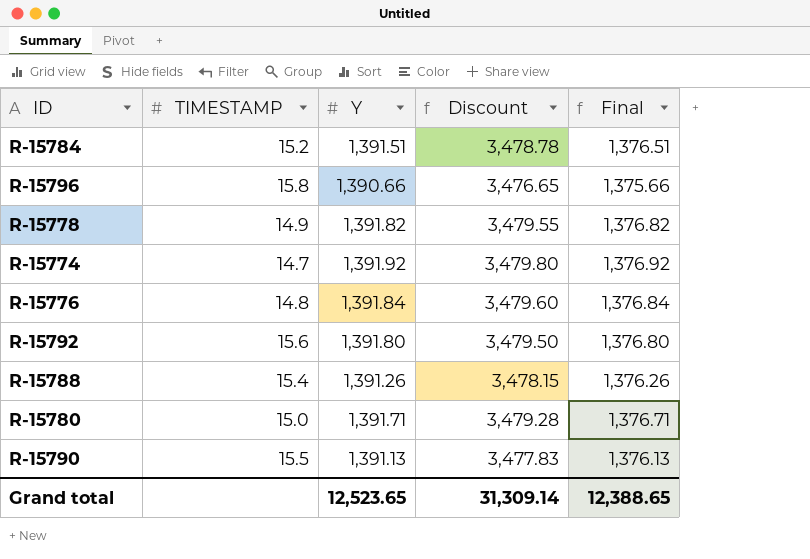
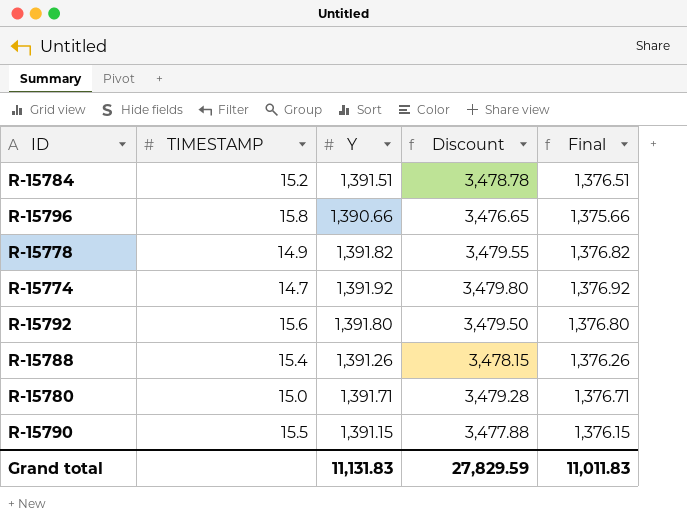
row R-15776: 14.8 | 1,391.84 | 3,479.60 | 1,376.84 -> none
R-15790 | Y: 1,391.13 -> 1,391.15
R-15790 | Discount: 3,477.83 -> 3,477.88
R-15790 | Final: 1,376.13 -> 1,376.15
Grand total | Y: 12,523.65 -> 11,131.83
Grand total | Discount: 31,309.14 -> 27,829.59
Grand total | Final: 12,388.65 -> 11,011.83

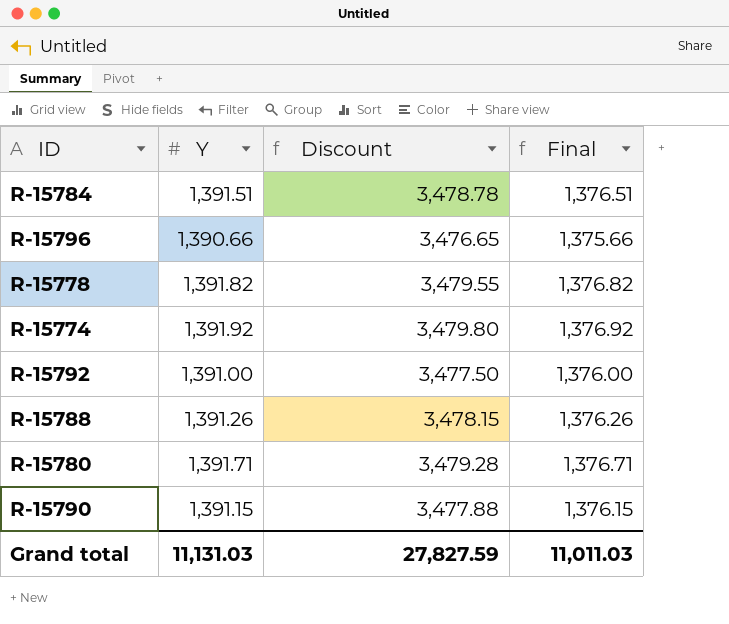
column TIMESTAMP | position: 2 -> none
R-15792 | Y: 1,391.80 -> 1,391.00
R-15792 | Discount: 3,479.50 -> 3,477.50
R-15792 | Final: 1,376.80 -> 1,376.00
Grand total | Y: 11,131.83 -> 11,131.03
Grand total | Discount: 27,829.59 -> 27,827.59
Grand total | Final: 11,011.83 -> 11,011.03

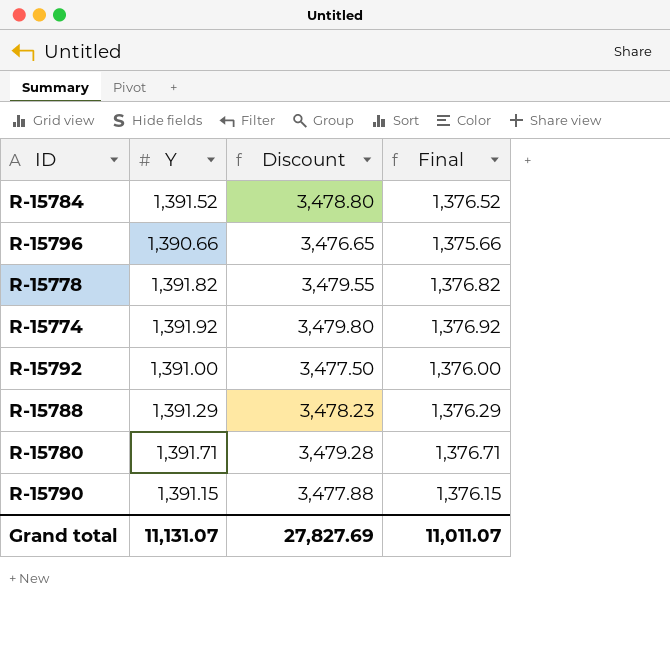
R-15784 | Y: 1,391.51 -> 1,391.52
R-15784 | Discount: 3,478.78 -> 3,478.80
R-15784 | Final: 1,376.51 -> 1,376.52
R-15788 | Y: 1,391.26 -> 1,391.29
R-15788 | Discount: 3,478.15 -> 3,478.23
R-15788 | Final: 1,376.26 -> 1,376.29
Grand total | Y: 11,131.03 -> 11,131.07
Grand total | Discount: 27,827.59 -> 27,827.69
Grand total | Final: 11,011.03 -> 11,011.07

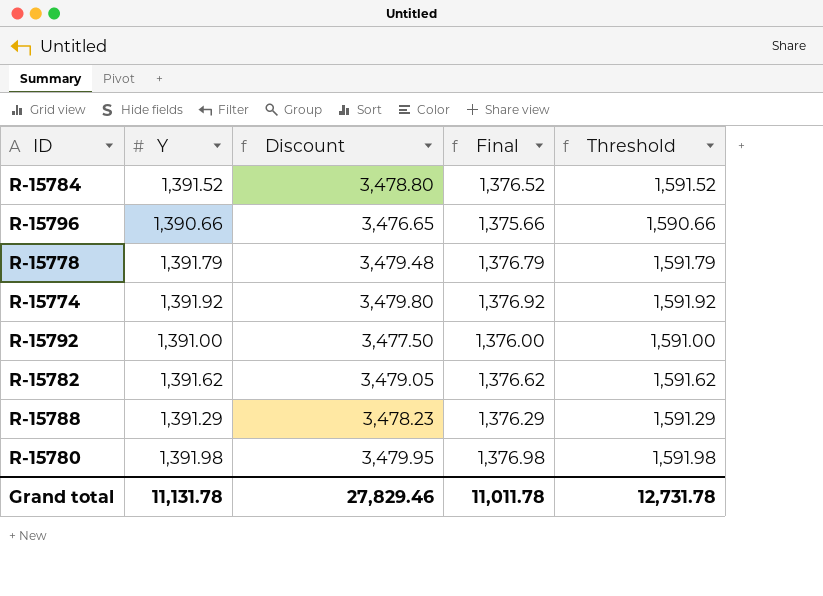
column Threshold | formula: none -> [Y] + 200
row R-15790: 1,391.15 | 3,477.88 | 1,376.15 -> none
R-15778 | Y: 1,391.82 -> 1,391.79
R-15778 | Discount: 3,479.55 -> 3,479.48
R-15778 | Final: 1,376.82 -> 1,376.79
row R-15782: none -> 1,391.62 | 3,479.05 | 1,376.62 | 1,591.62
R-15780 | Y: 1,391.71 -> 1,391.98
R-15780 | Discount: 3,479.28 -> 3,479.95
R-15780 | Final: 1,376.71 -> 1,376.98
Grand total | Y: 11,131.07 -> 11,131.78
Grand total | Discount: 27,827.69 -> 27,829.46
Grand total | Final: 11,011.07 -> 11,011.78

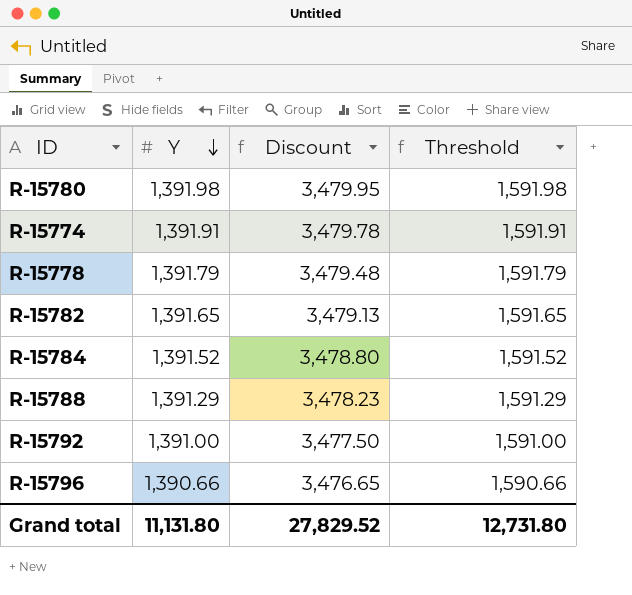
row order: none -> Y descending
column Final | formula: [Y] - 15 -> none
R-15774 | Y: 1,391.92 -> 1,391.91
R-15774 | Discount: 3,479.80 -> 3,479.78
R-15774 | Threshold: 1,591.92 -> 1,591.91
R-15782 | Y: 1,391.62 -> 1,391.65
R-15782 | Discount: 3,479.05 -> 3,479.13
R-15782 | Threshold: 1,591.62 -> 1,591.65
Grand total | Y: 11,131.78 -> 11,131.80
Grand total | Discount: 27,829.46 -> 27,829.52
Grand total | Threshold: 12,731.78 -> 12,731.80

